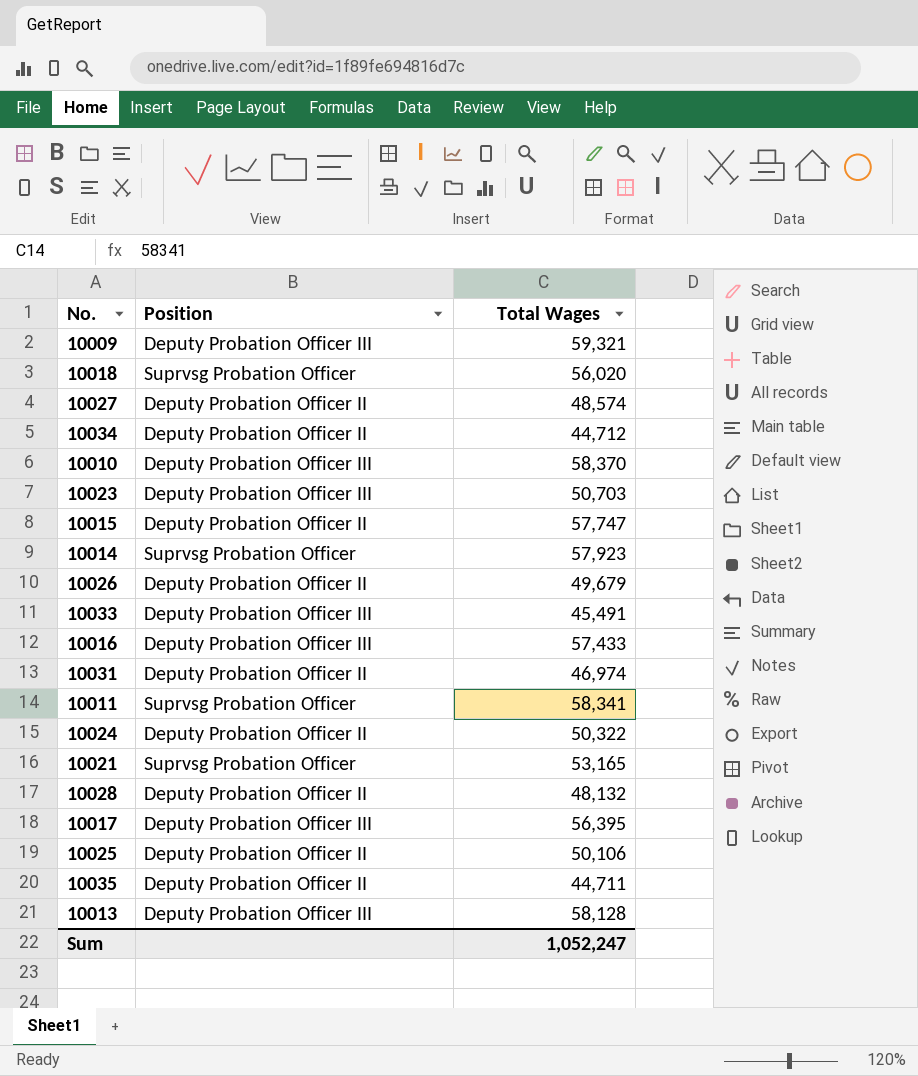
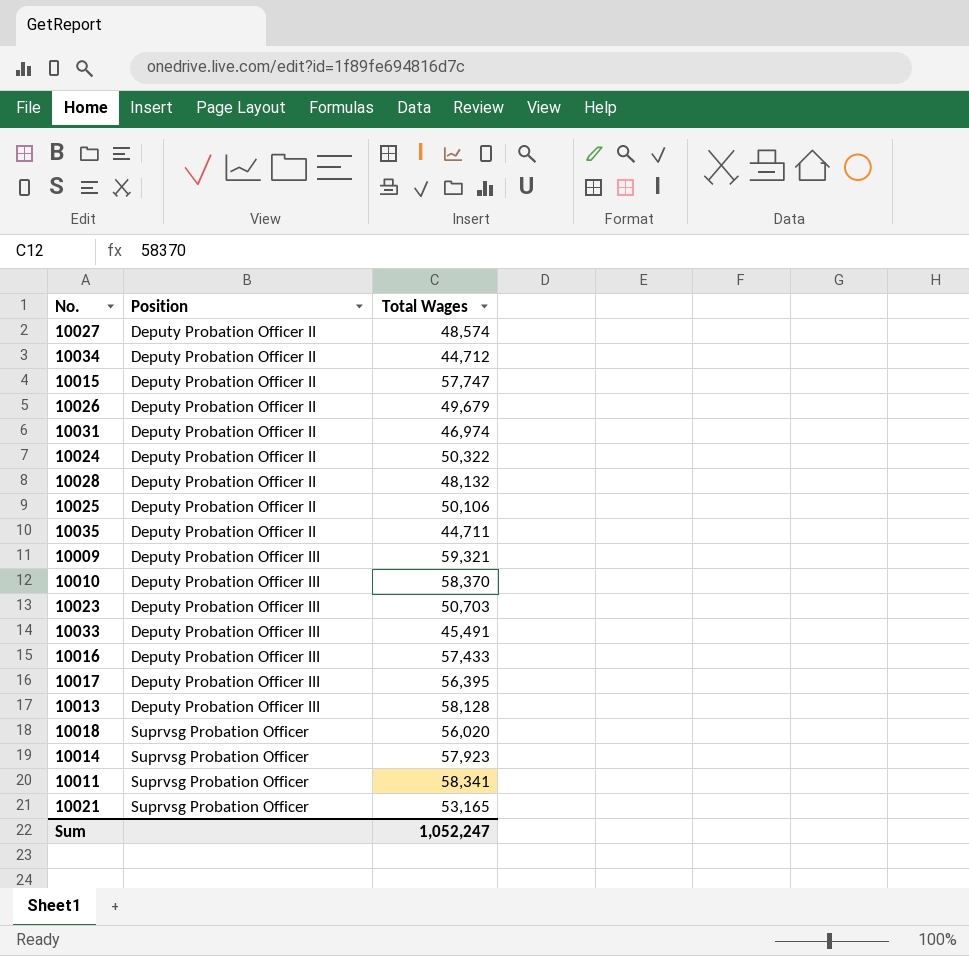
row order: none -> Position ascending

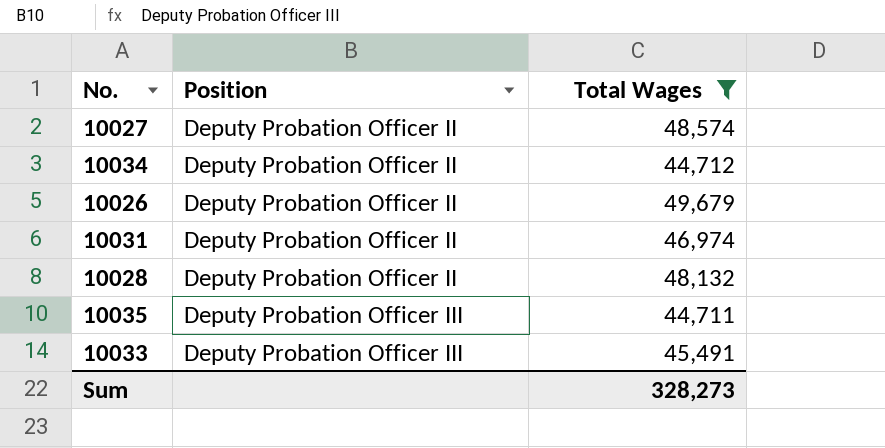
filter: none -> Total Wages <= 49,679
10035 | Position: Deputy Probation Officer II -> Deputy Probation Officer III
Sum | Total Wages: 1,052,247 -> 328,273

